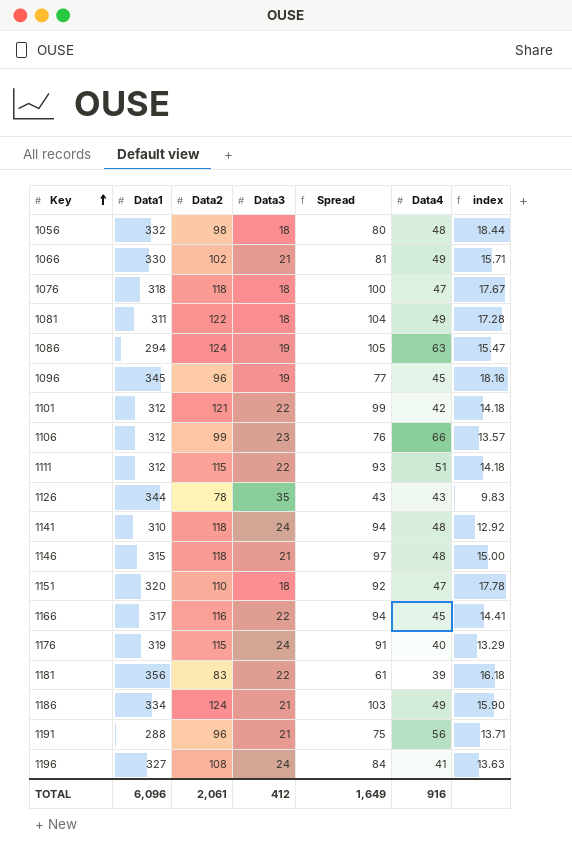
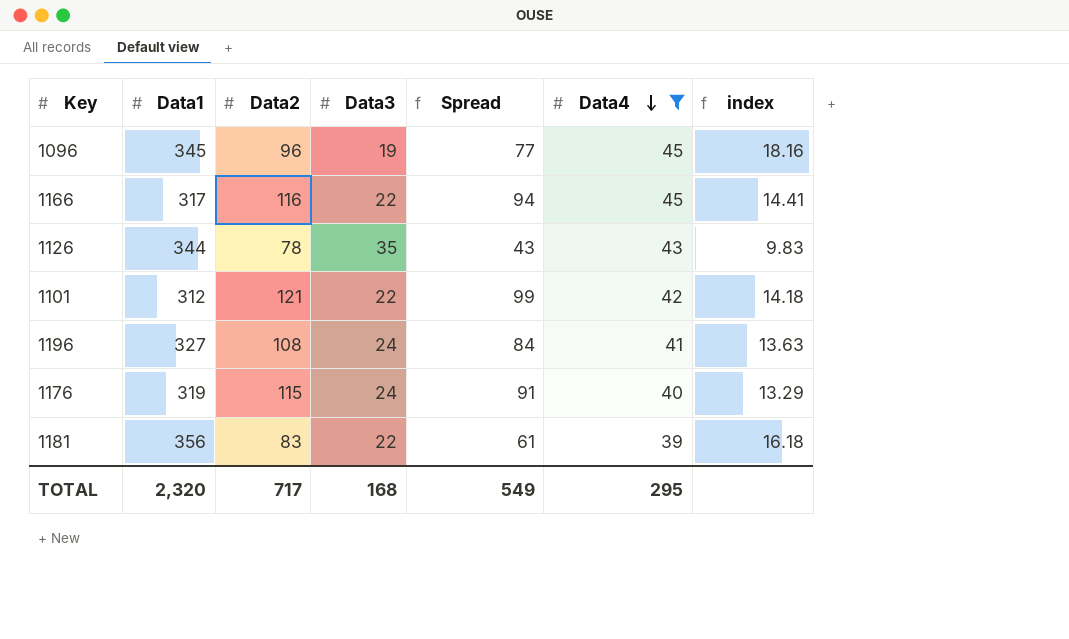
filter: none -> Data4 <= 45
row order: Key ascending -> Data4 descending
TOTAL | Data1: 6,096 -> 2,320
TOTAL | Data2: 2,061 -> 717
TOTAL | Data3: 412 -> 168
TOTAL | Spread: 1,649 -> 549
TOTAL | Data4: 916 -> 295

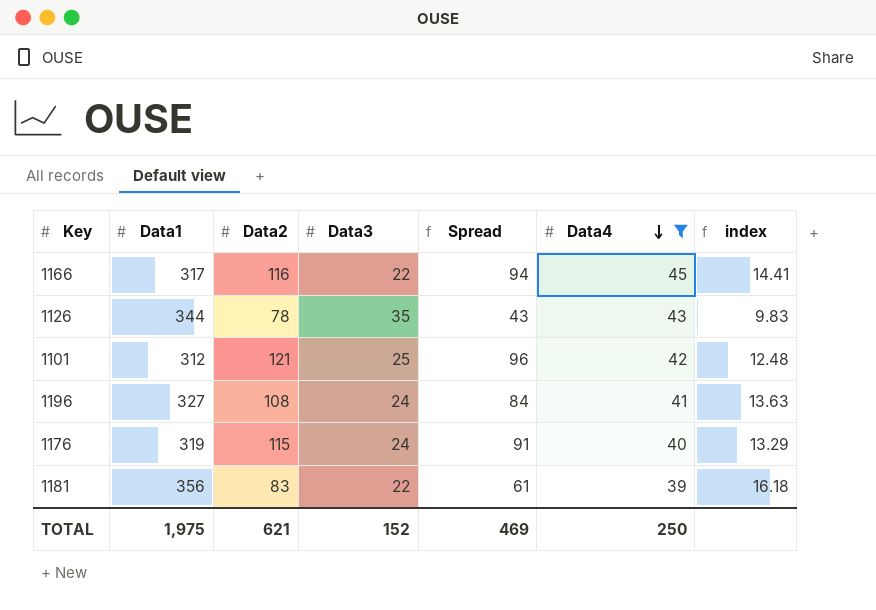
row 1096: 345 | 96 | 19 | 77 | 45 | 18.16 -> none
1101 | Data3: 22 -> 25
1101 | Spread: 99 -> 96
1101 | index: 14.18 -> 12.48
TOTAL | Data1: 2,320 -> 1,975
TOTAL | Data2: 717 -> 621
TOTAL | Data3: 168 -> 152
TOTAL | Spread: 549 -> 469
TOTAL | Data4: 295 -> 250

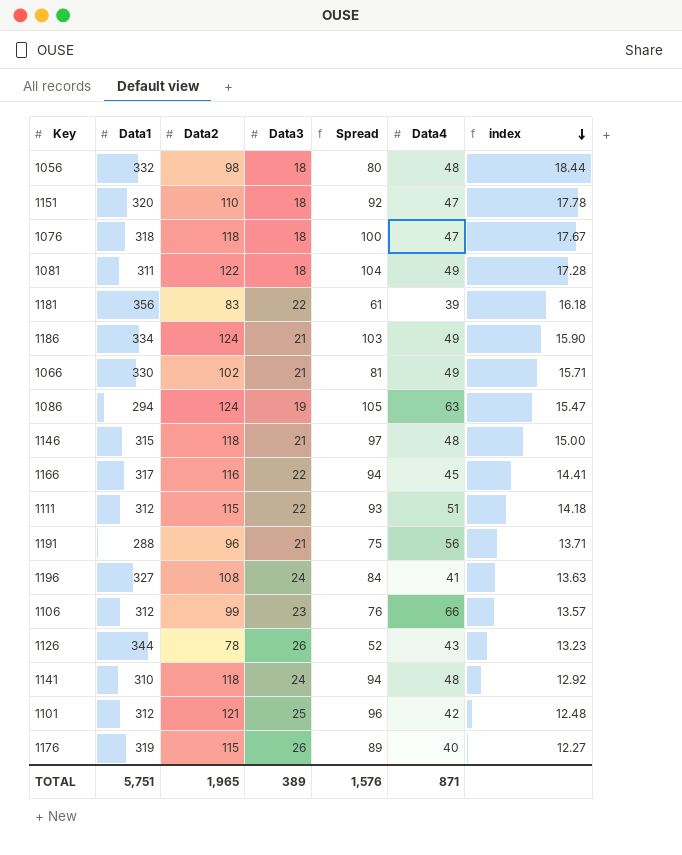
filter: Data4 <= 45 -> none
row order: Data4 descending -> index descending
1126 | Data3: 35 -> 26
1126 | Spread: 43 -> 52
1126 | index: 9.83 -> 13.23
1176 | Data3: 24 -> 26
1176 | Spread: 91 -> 89
1176 | index: 13.29 -> 12.27
TOTAL | Data1: 1,975 -> 5,751
TOTAL | Data2: 621 -> 1,965
TOTAL | Data3: 152 -> 389
TOTAL | Spread: 469 -> 1,576
TOTAL | Data4: 250 -> 871

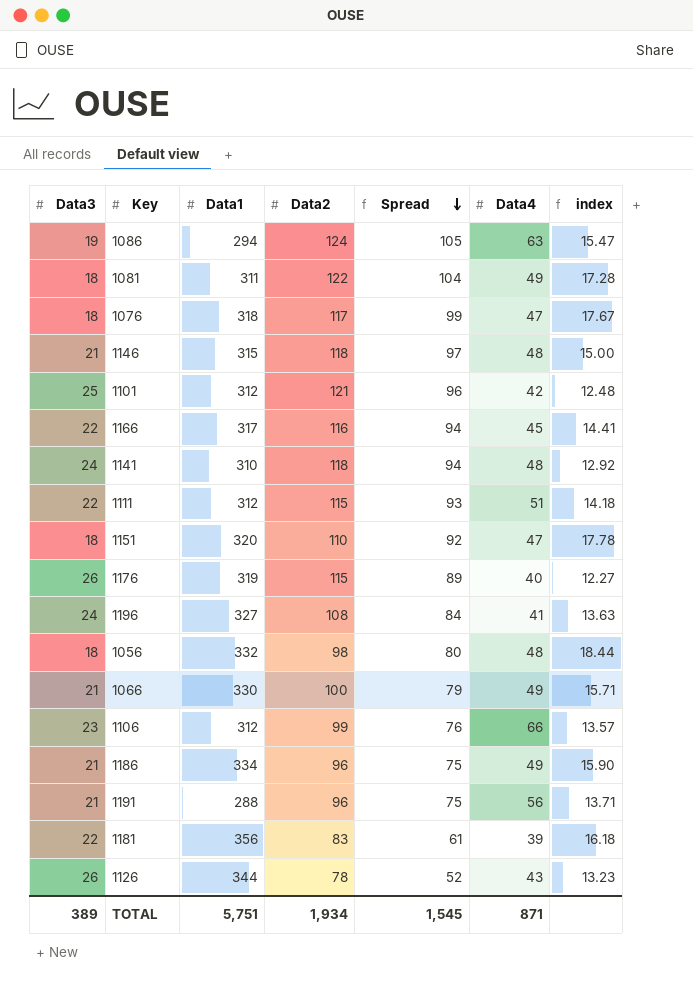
row order: index descending -> Spread descending
column Data3 | position: 4 -> 1
1076 | Data2: 118 -> 117
1076 | Spread: 100 -> 99
1066 | Data2: 102 -> 100
1066 | Spread: 81 -> 79
1186 | Data2: 124 -> 96
1186 | Spread: 103 -> 75
TOTAL | Data2: 1,965 -> 1,934
TOTAL | Spread: 1,576 -> 1,545

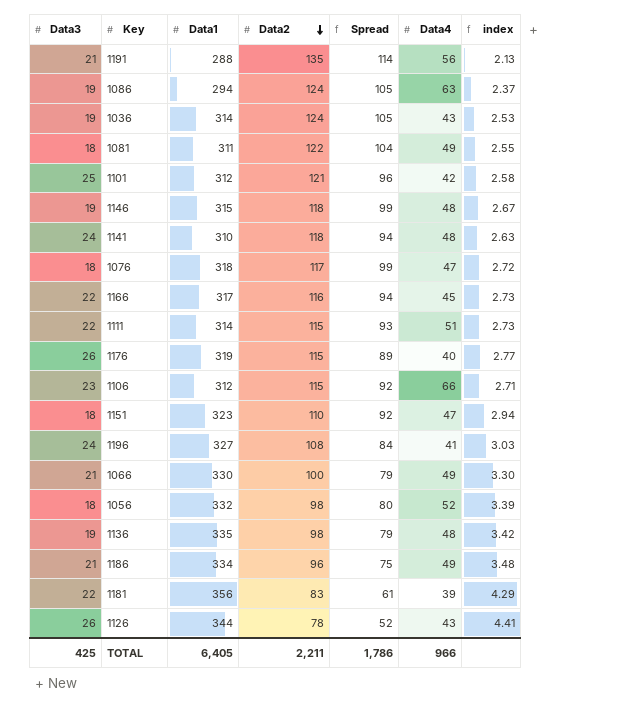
row order: Spread descending -> Data2 descending
column index | formula: [Data1] / [Data3] -> [Data1] / [Data2]
1191 | Data2: 96 -> 135
1191 | Spread: 75 -> 114
row 1036: none -> 19 | 314 | 124 | 105 | 43 | 2.53
1146 | Data3: 21 -> 19
1146 | Spread: 97 -> 99
1111 | Data1: 312 -> 314
1106 | Data2: 99 -> 115
1106 | Spread: 76 -> 92
1151 | Data1: 320 -> 323
1056 | Data4: 48 -> 52
row 1136: none -> 19 | 335 | 98 | 79 | 48 | 3.42
TOTAL | Data3: 389 -> 425
TOTAL | Data1: 5,751 -> 6,405
TOTAL | Data2: 1,934 -> 2,211
TOTAL | Spread: 1,545 -> 1,786
TOTAL | Data4: 871 -> 966

